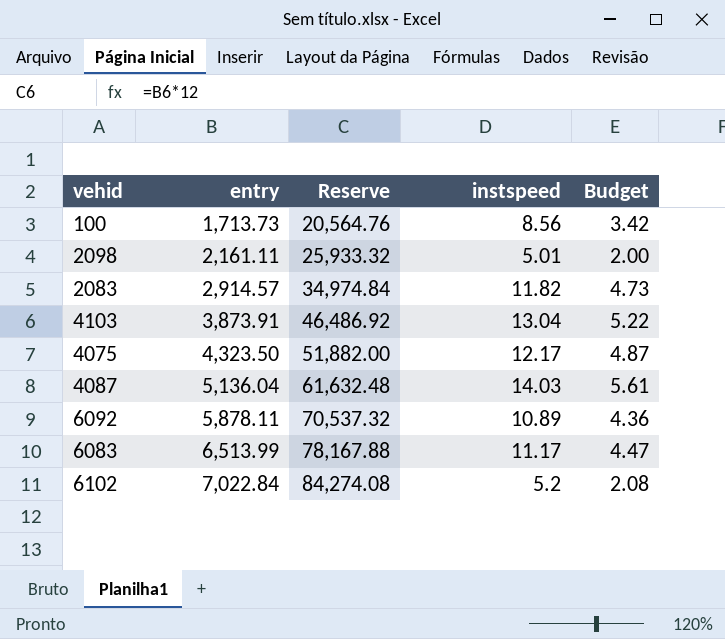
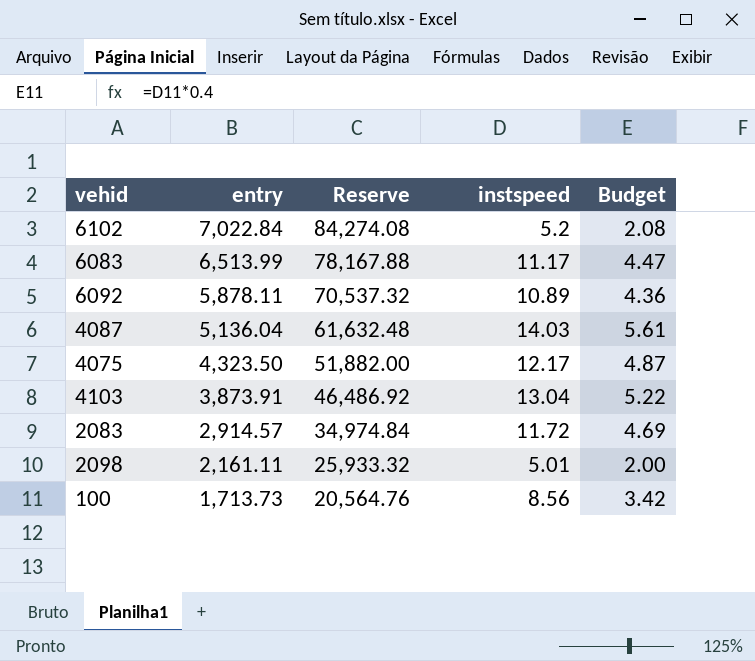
row order: entry ascending -> entry descending
2083 | instspeed: 11.82 -> 11.72
2083 | Budget: 4.73 -> 4.69

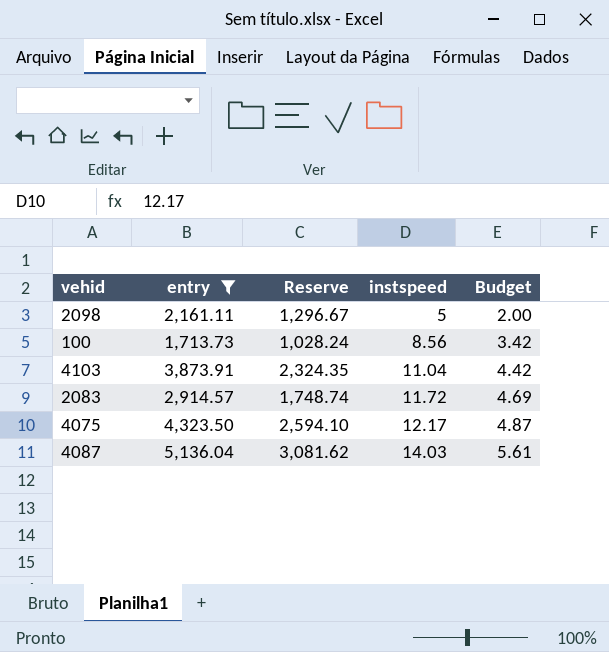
filter: none -> entry <= 5,136.04
row order: entry descending -> instspeed ascending
column Reserve | formula: [entry] * 12 -> [entry] * 0.6
2098 | instspeed: 5.01 -> 5
4103 | instspeed: 13.04 -> 11.04
4103 | Budget: 5.22 -> 4.42

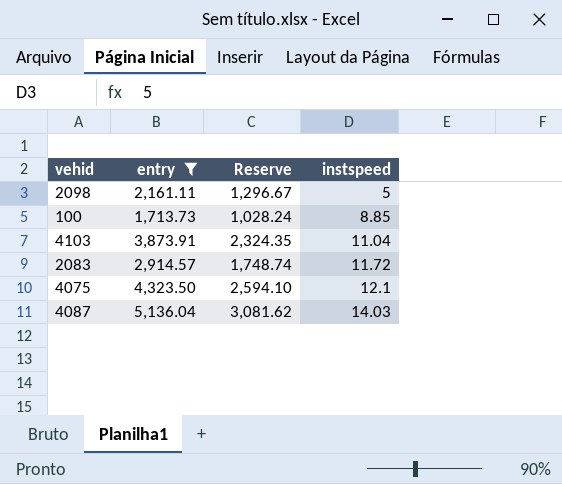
column Budget | formula: [instspeed] * 0.4 -> none
100 | instspeed: 8.56 -> 8.85
4075 | instspeed: 12.17 -> 12.1

